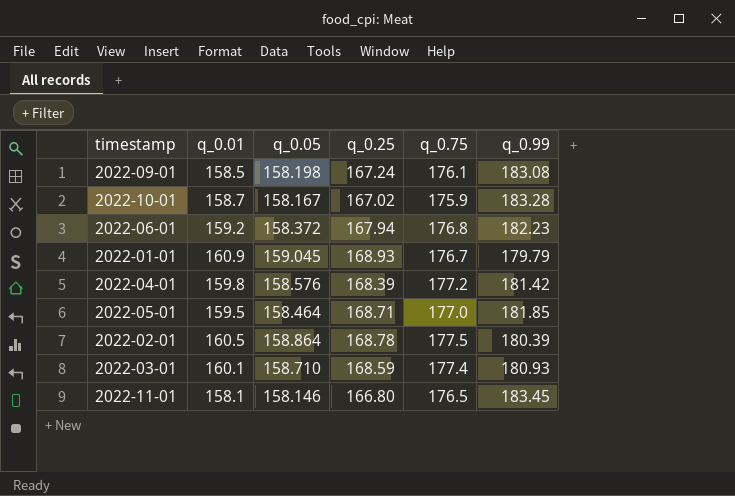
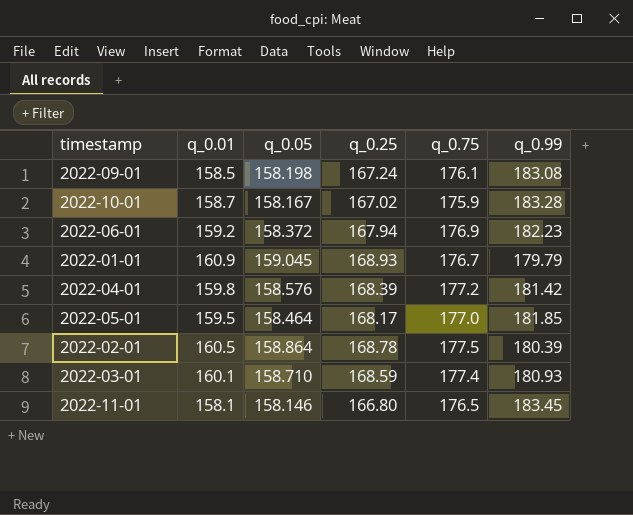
2022-06-01 | q_0.75: 176.8 -> 176.9
2022-05-01 | q_0.25: 168.71 -> 168.17

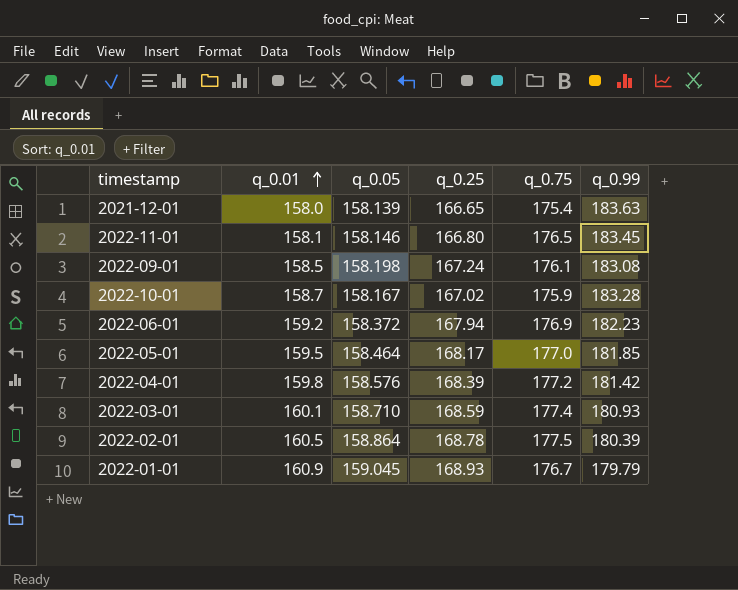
row order: none -> q_0.01 ascending
row 2021-12-01: none -> 158.0 | 158.139 | 166.65 | 175.4 | 183.63

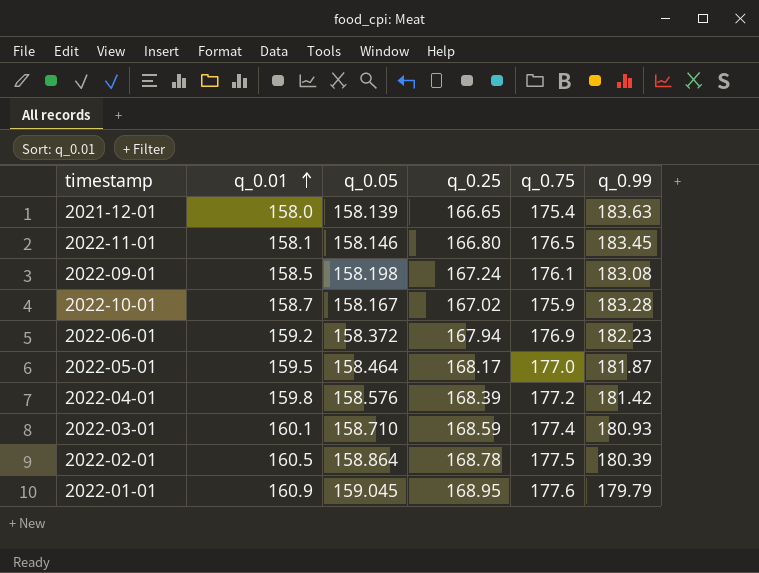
2022-05-01 | q_0.99: 181.85 -> 181.87
2022-01-01 | q_0.25: 168.93 -> 168.95
2022-01-01 | q_0.75: 176.7 -> 177.6

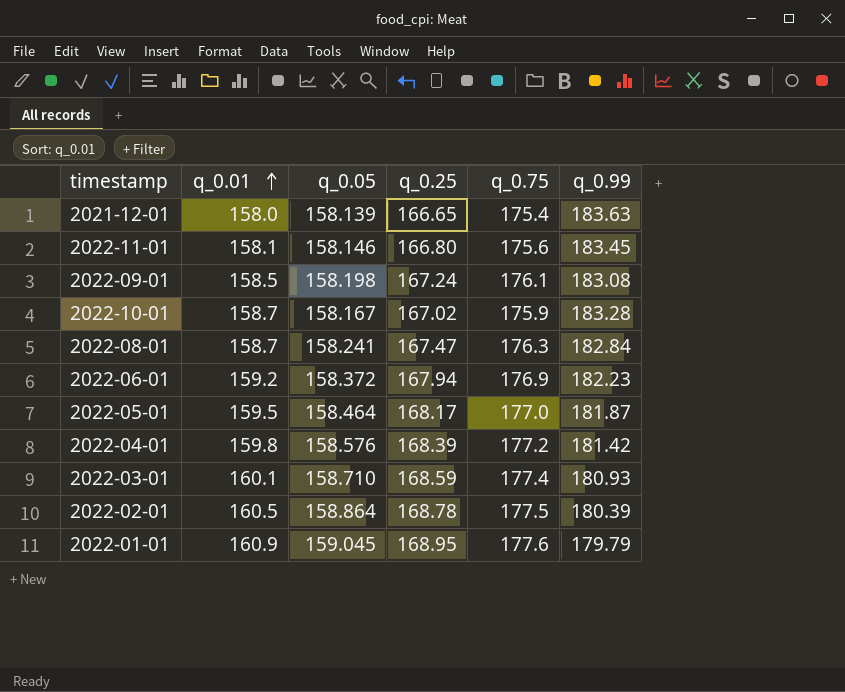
2022-11-01 | q_0.75: 176.5 -> 175.6
row 2022-08-01: none -> 158.7 | 158.241 | 167.47 | 176.3 | 182.84

